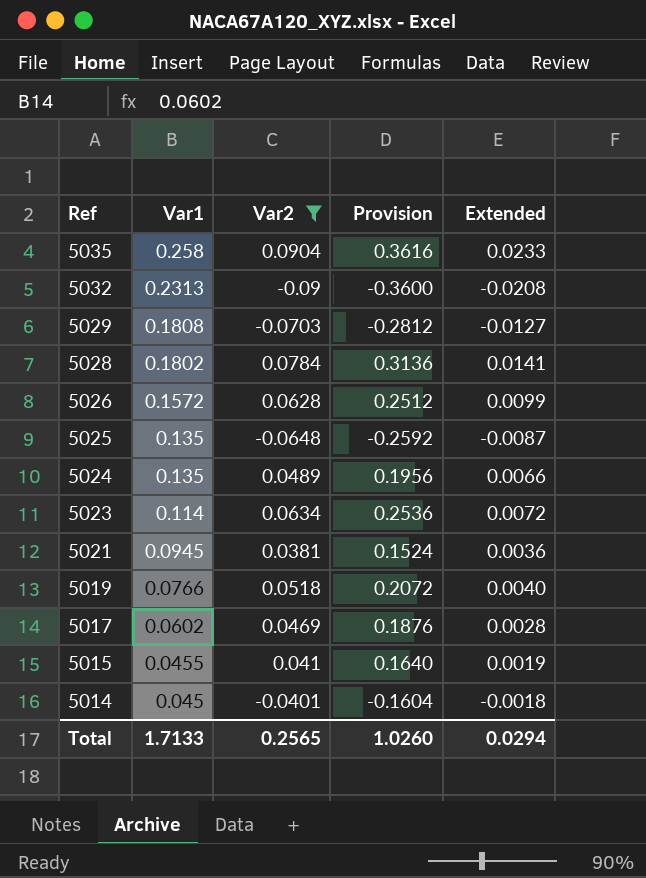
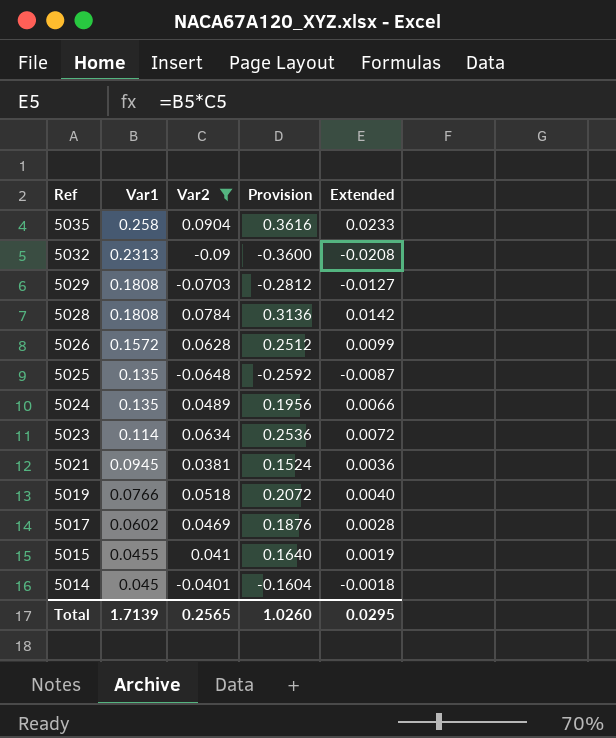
5028 | Var1: 0.1802 -> 0.1808
5028 | Extended: 0.0141 -> 0.0142
Total | Var1: 1.7133 -> 1.7139
Total | Extended: 0.0294 -> 0.0295

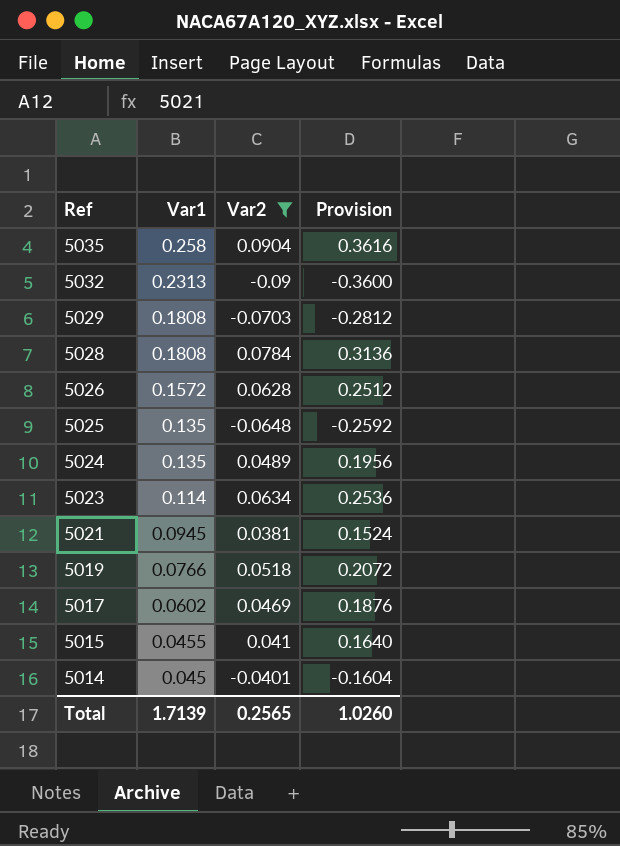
column Extended | formula: [Var1] * [Var2] -> none

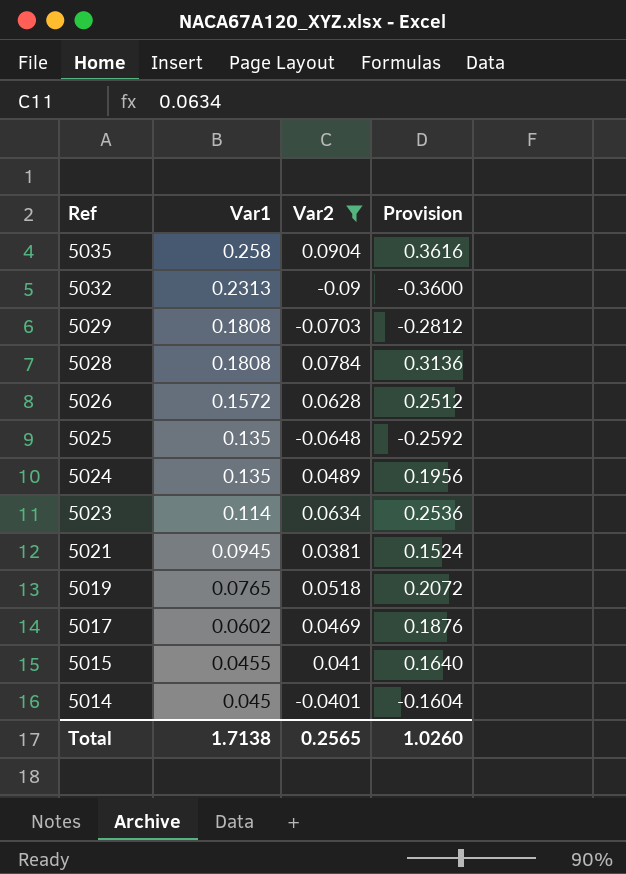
5019 | Var1: 0.0766 -> 0.0765
Total | Var1: 1.7139 -> 1.7138

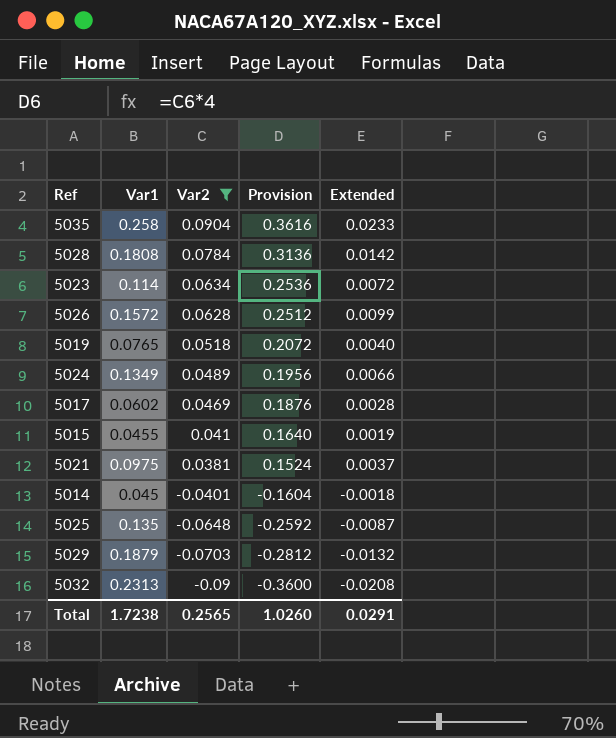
row order: Ref descending -> Var2 descending
column Extended | formula: none -> [Var1] * [Var2]
5024 | Var1: 0.135 -> 0.1349
5021 | Var1: 0.0945 -> 0.0975
5029 | Var1: 0.1808 -> 0.1879
Total | Var1: 1.7138 -> 1.7238

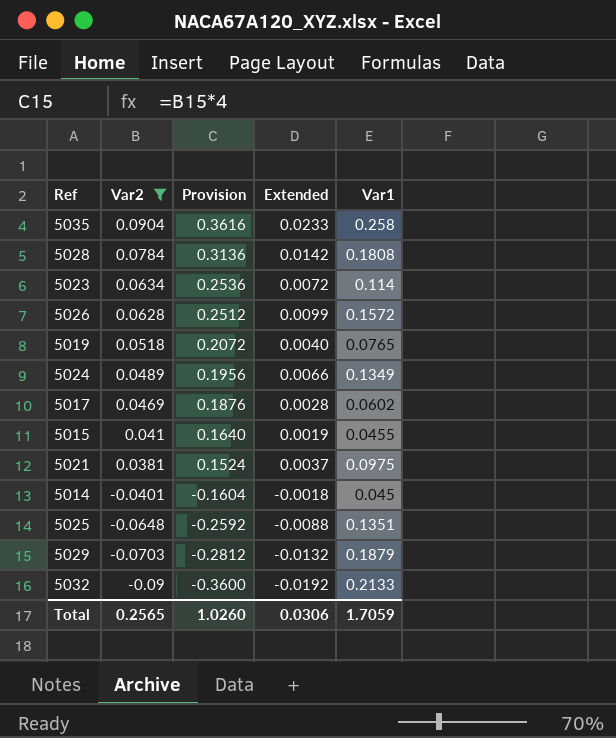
column Var1 | position: 2 -> 5
5025 | Extended: -0.0087 -> -0.0088
5025 | Var1: 0.135 -> 0.1351
5032 | Extended: -0.0208 -> -0.0192
5032 | Var1: 0.2313 -> 0.2133
Total | Extended: 0.0291 -> 0.0306
Total | Var1: 1.7238 -> 1.7059

